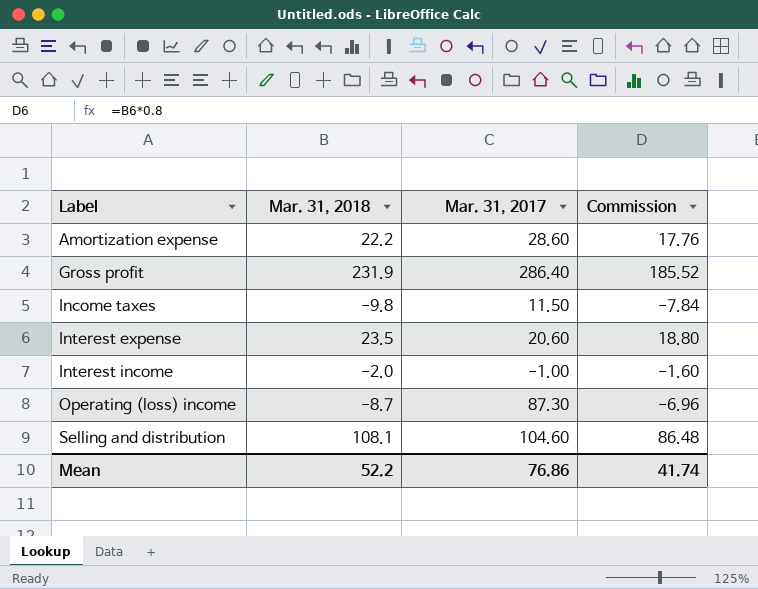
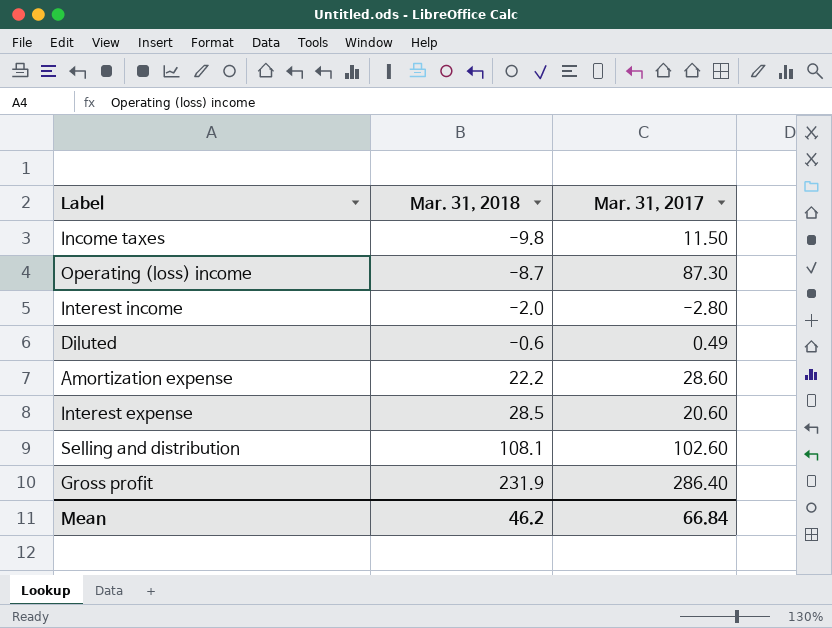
row order: Label ascending -> Mar. 31, 2018 ascending
column Commission | formula: [Mar. 31, 2018] * 0.8 -> none
Interest income | Mar. 31, 2017: -1.00 -> -2.80
row Diluted: none -> -0.6 | 0.49
Interest expense | Mar. 31, 2018: 23.5 -> 28.5
Selling and distribution | Mar. 31, 2017: 104.60 -> 102.60
Mean | Mar. 31, 2018: 52.2 -> 46.2
Mean | Mar. 31, 2017: 76.86 -> 66.84

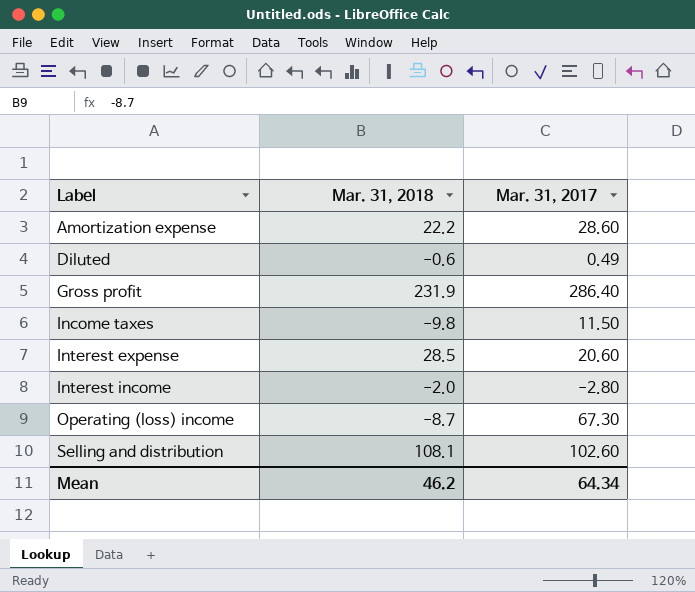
row order: Mar. 31, 2018 ascending -> Label ascending
Operating (loss) income | Mar. 31, 2017: 87.30 -> 67.30
Mean | Mar. 31, 2017: 66.84 -> 64.34

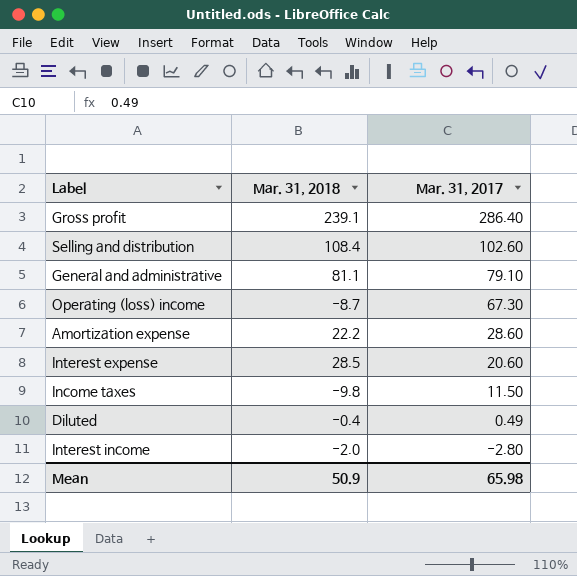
row order: Label ascending -> Mar. 31, 2017 descending
Gross profit | Mar. 31, 2018: 231.9 -> 239.1
Selling and distribution | Mar. 31, 2018: 108.1 -> 108.4
row General and administrative: none -> 81.1 | 79.10
Diluted | Mar. 31, 2018: -0.6 -> -0.4
Mean | Mar. 31, 2018: 46.2 -> 50.9
Mean | Mar. 31, 2017: 64.34 -> 65.98

